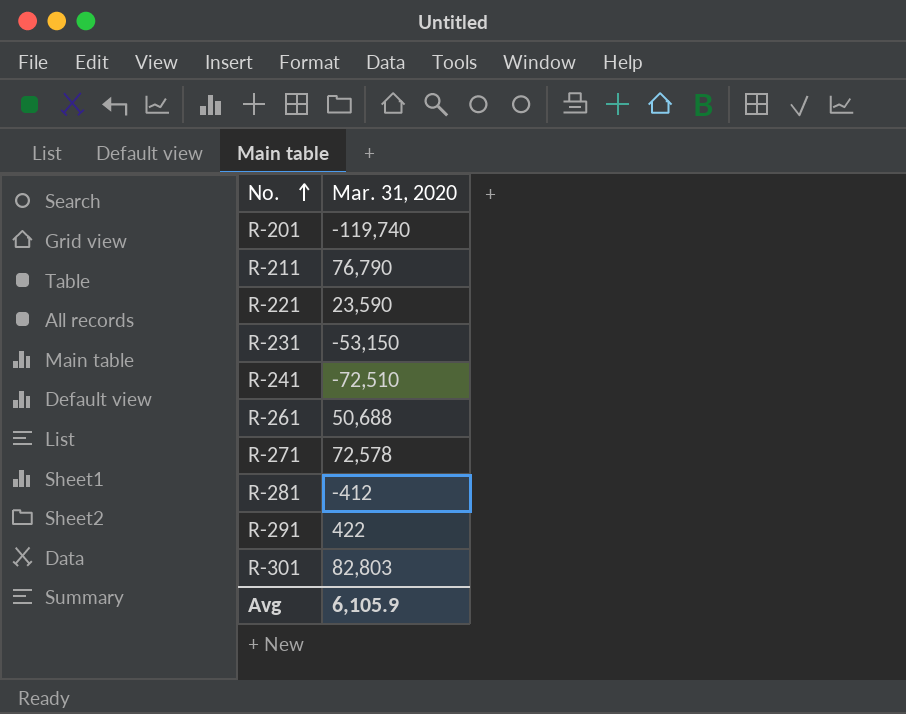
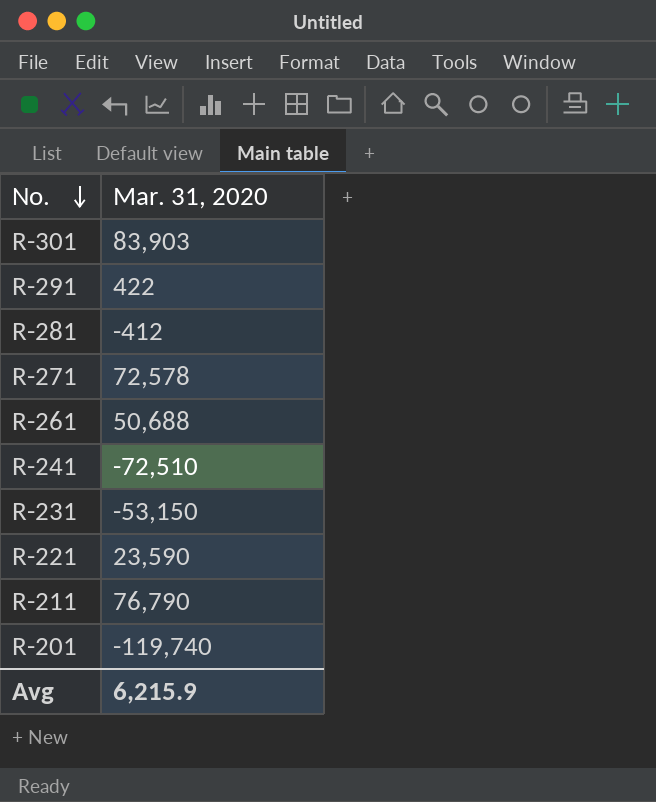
row order: No. ascending -> No. descending
R-301 | Mar. 31, 2020: 82,803 -> 83,903
Avg | Mar. 31, 2020: 6,105.9 -> 6,215.9

